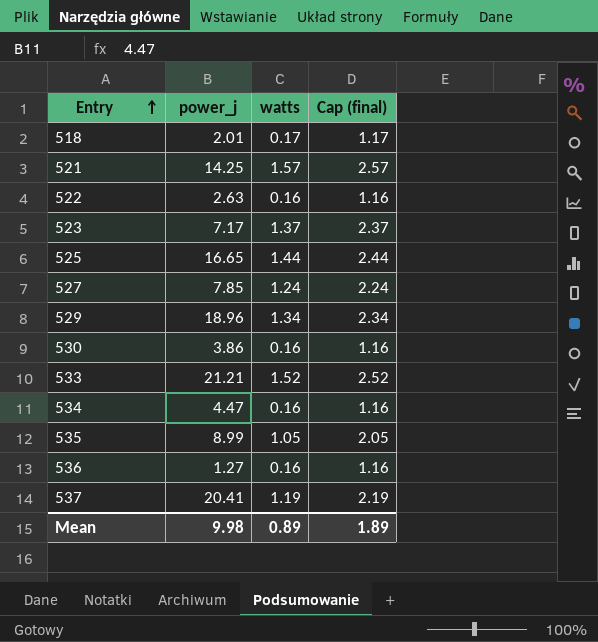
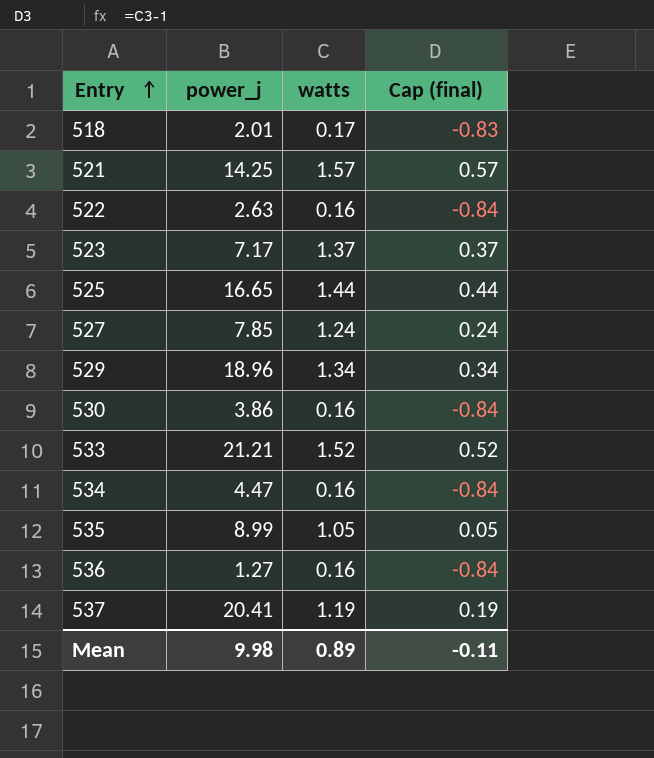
column Cap (final) | formula: [watts] + 1 -> [watts] - 1
Mean | Cap (final): 1.89 -> -0.11

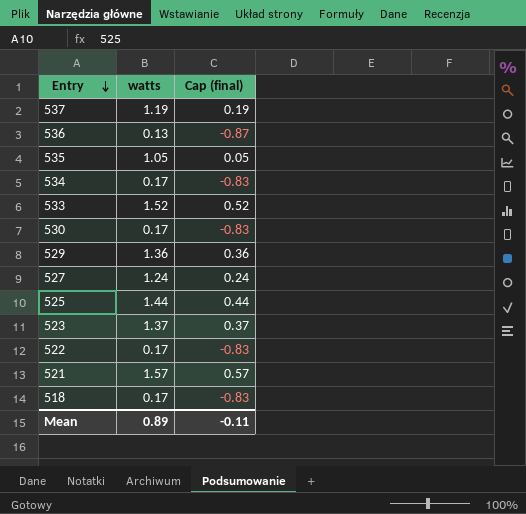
row order: Entry ascending -> Entry descending
column power_j | position: 2 -> none
536 | watts: 0.16 -> 0.13
536 | Cap (final): -0.84 -> -0.87
534 | watts: 0.16 -> 0.17
534 | Cap (final): -0.84 -> -0.83
530 | watts: 0.16 -> 0.17
530 | Cap (final): -0.84 -> -0.83
529 | watts: 1.34 -> 1.36
529 | Cap (final): 0.34 -> 0.36
522 | watts: 0.16 -> 0.17
522 | Cap (final): -0.84 -> -0.83

